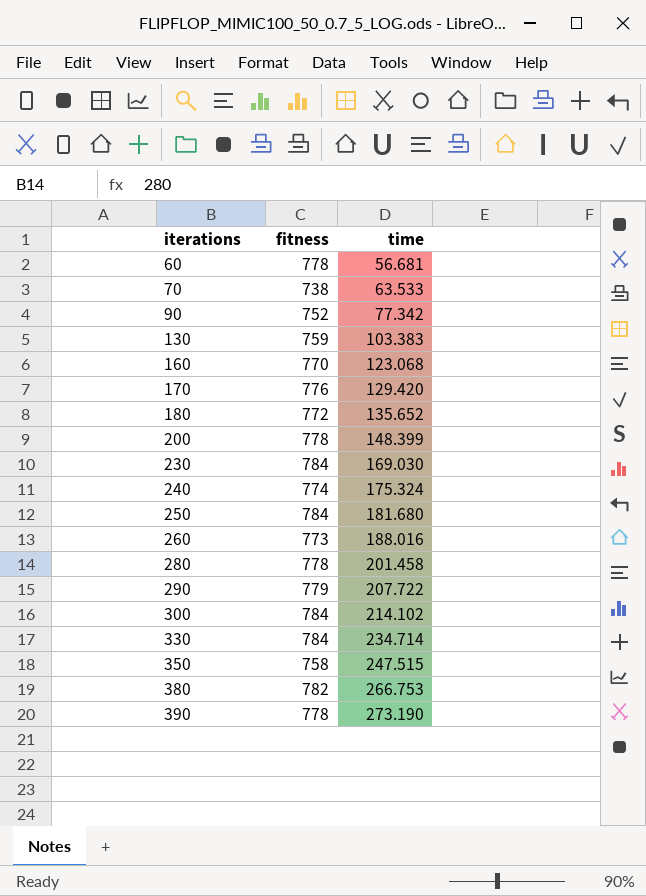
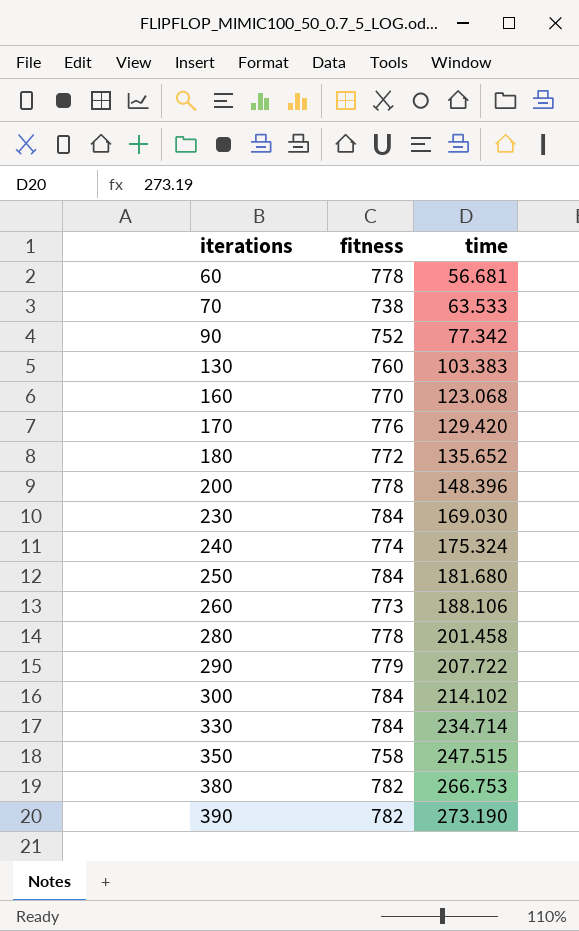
130 | fitness: 759 -> 760
200 | time: 148.399 -> 148.396
260 | time: 188.016 -> 188.106
390 | fitness: 778 -> 782

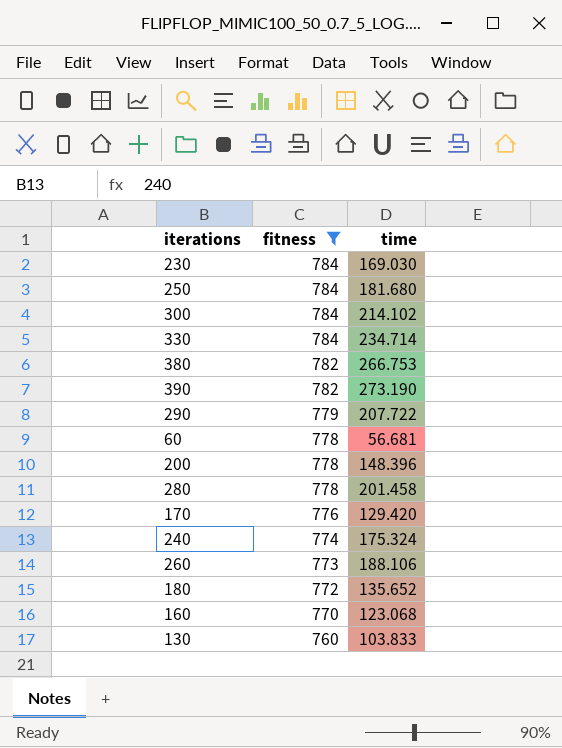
filter: none -> fitness >= 760
row order: iterations ascending -> fitness descending
130 | time: 103.383 -> 103.833

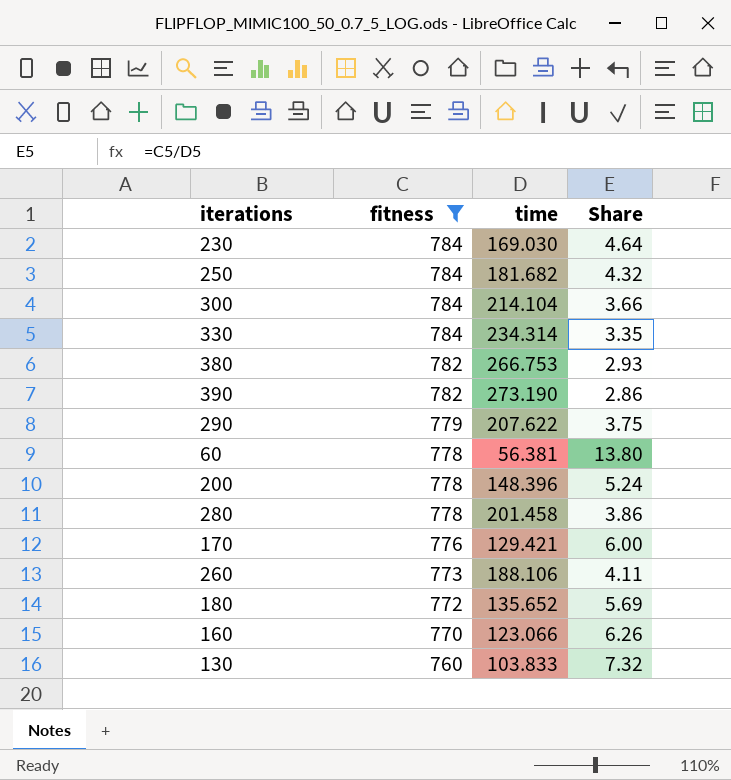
column Share | formula: none -> [fitness] / [time]
row 240: 774 | 175.324 -> none
250 | time: 181.680 -> 181.682
300 | time: 214.102 -> 214.104
330 | time: 234.714 -> 234.314
290 | time: 207.722 -> 207.622
60 | time: 56.681 -> 56.381
170 | time: 129.420 -> 129.421
160 | time: 123.068 -> 123.066

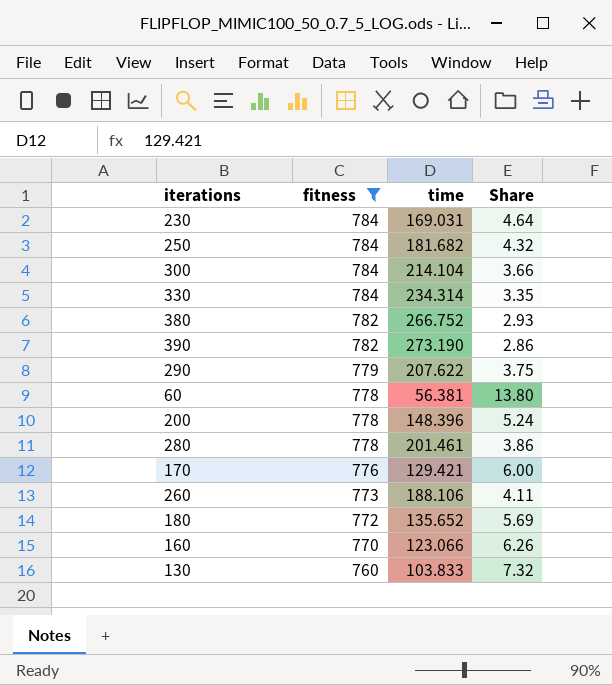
230 | time: 169.030 -> 169.031
380 | time: 266.753 -> 266.752
280 | time: 201.458 -> 201.461

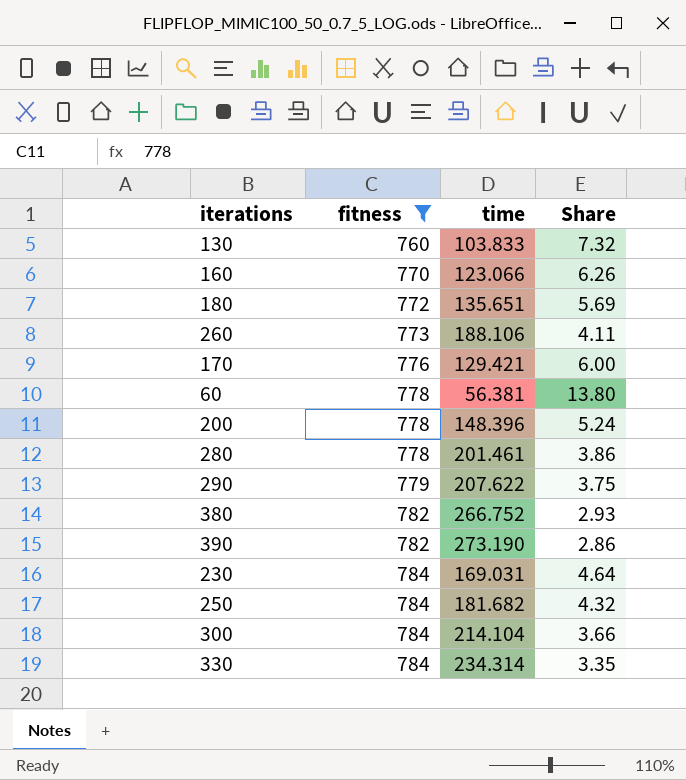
row order: fitness descending -> fitness ascending
180 | time: 135.652 -> 135.651

